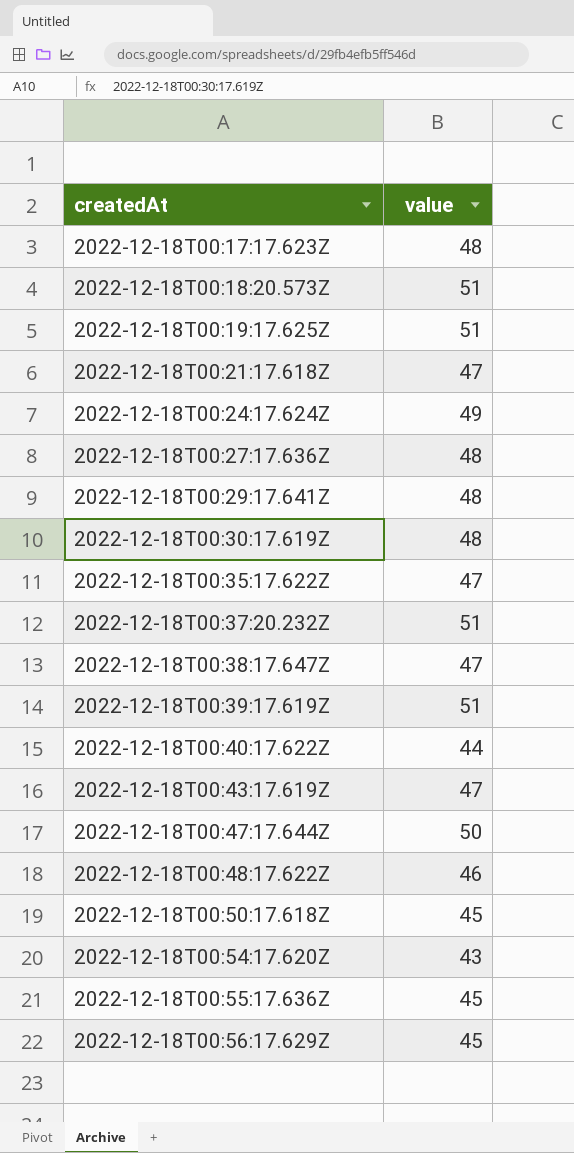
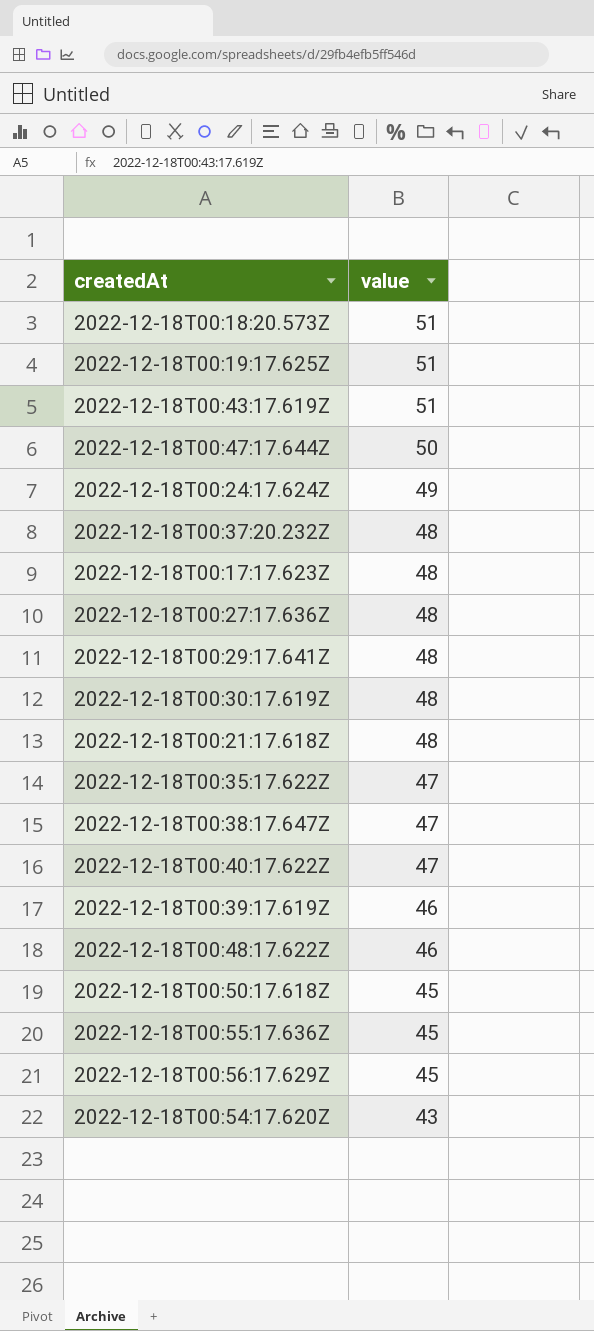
row order: createdAt ascending -> value descending
2022-12-18T00:43:17.619Z | value: 47 -> 51
2022-12-18T00:37:20.232Z | value: 51 -> 48
2022-12-18T00:21:17.618Z | value: 47 -> 48
2022-12-18T00:40:17.622Z | value: 44 -> 47
2022-12-18T00:39:17.619Z | value: 51 -> 46

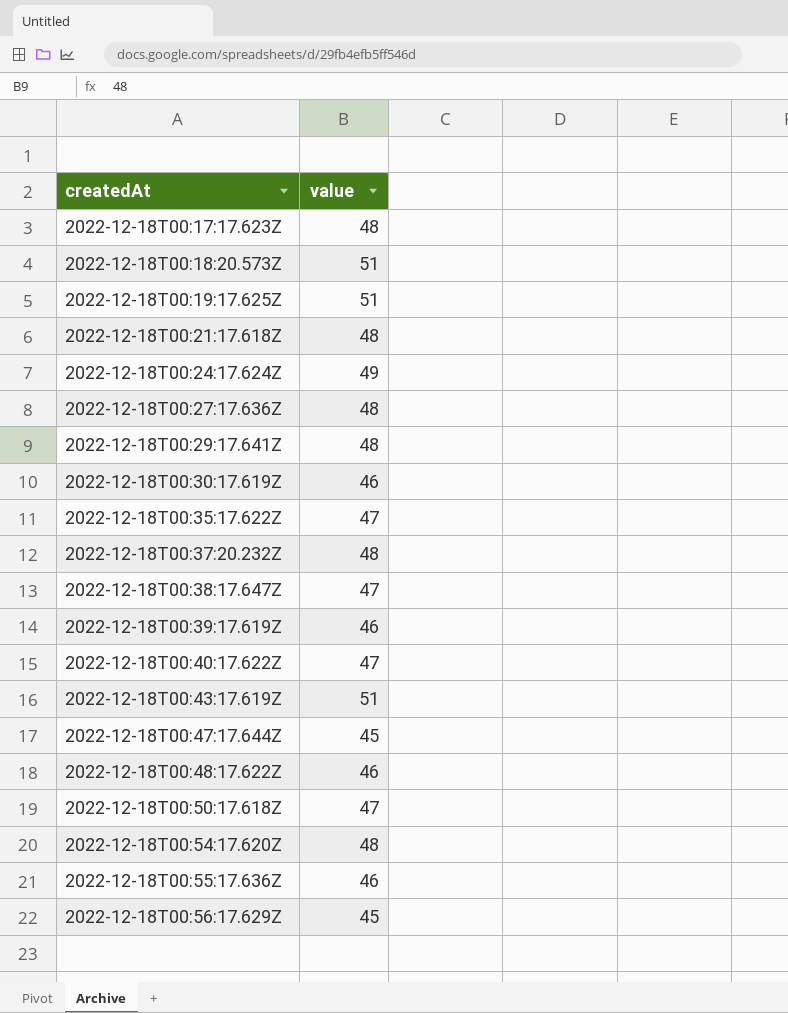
row order: value descending -> createdAt ascending
2022-12-18T00:30:17.619Z | value: 48 -> 46
2022-12-18T00:47:17.644Z | value: 50 -> 45
2022-12-18T00:50:17.618Z | value: 45 -> 47
2022-12-18T00:54:17.620Z | value: 43 -> 48
2022-12-18T00:55:17.636Z | value: 45 -> 46

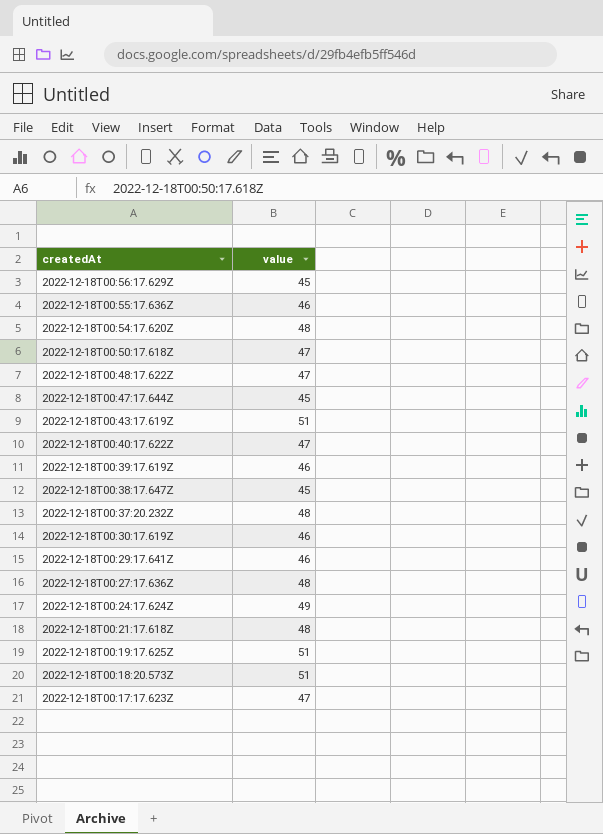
row order: createdAt ascending -> createdAt descending
row 2022-12-18T00:35:17.622Z: 47 -> none
2022-12-18T00:48:17.622Z | value: 46 -> 47
2022-12-18T00:38:17.647Z | value: 47 -> 45
2022-12-18T00:29:17.641Z | value: 48 -> 46
2022-12-18T00:17:17.623Z | value: 48 -> 47

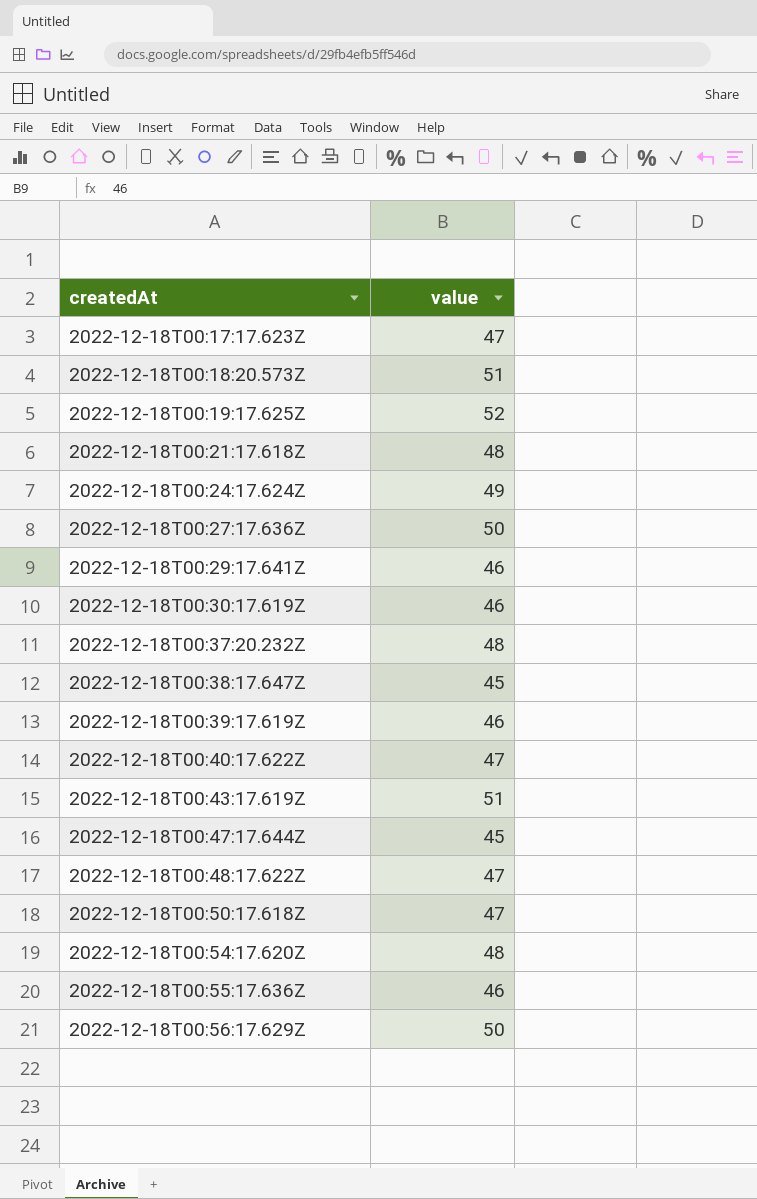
row order: createdAt descending -> createdAt ascending
2022-12-18T00:19:17.625Z | value: 51 -> 52
2022-12-18T00:27:17.636Z | value: 48 -> 50
2022-12-18T00:56:17.629Z | value: 45 -> 50

